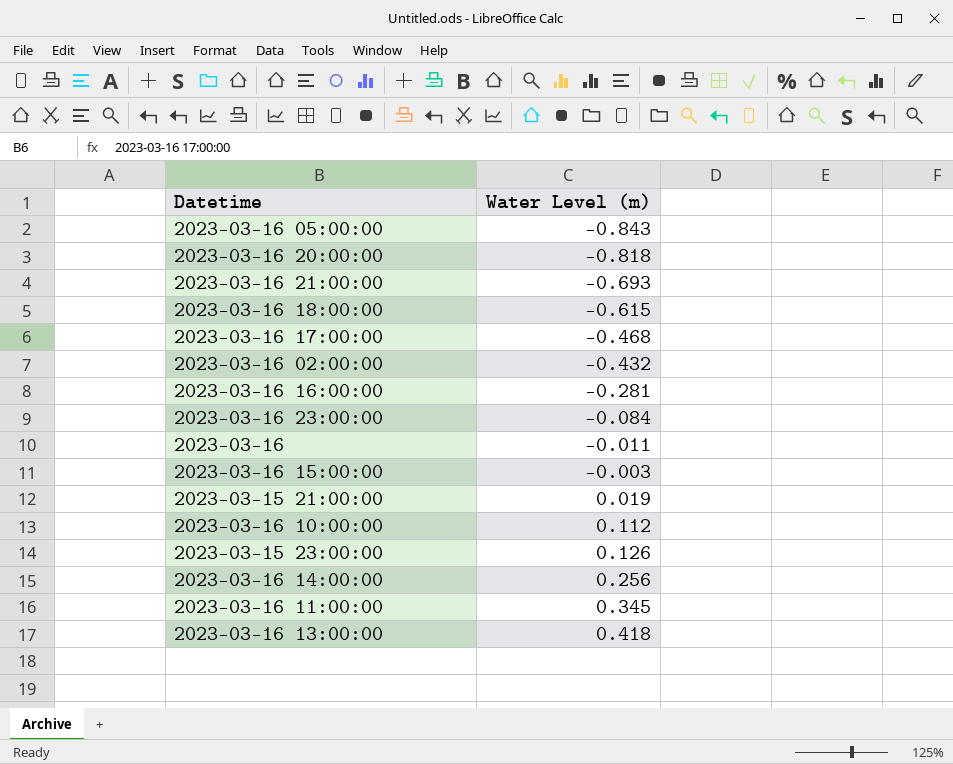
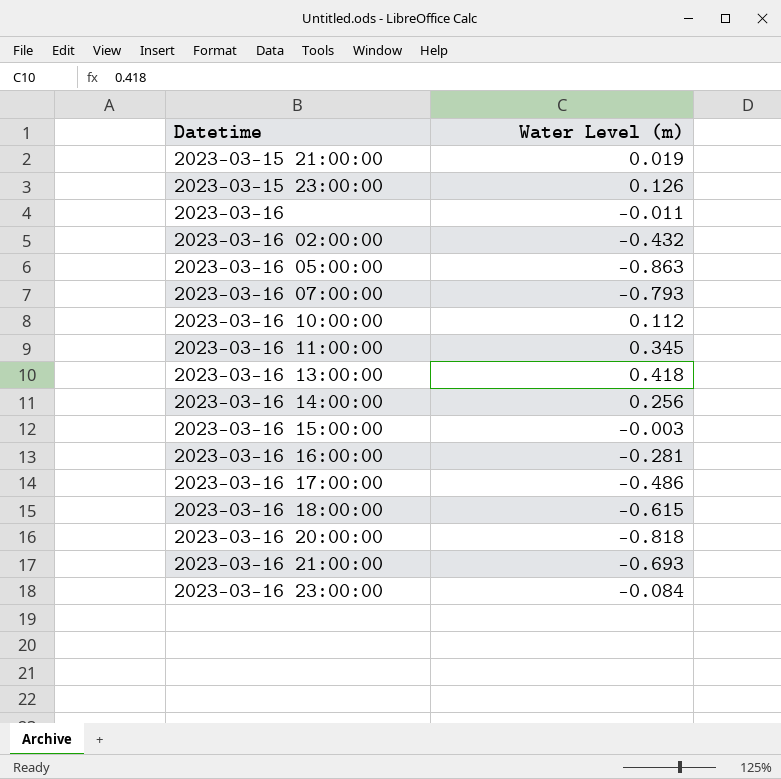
row order: Water Level (m) ascending -> Datetime ascending
2023-03-16 05:00:00 | Water Level (m): -0.843 -> -0.863
row 2023-03-16 07:00:00: none -> -0.793
2023-03-16 17:00:00 | Water Level (m): -0.468 -> -0.486

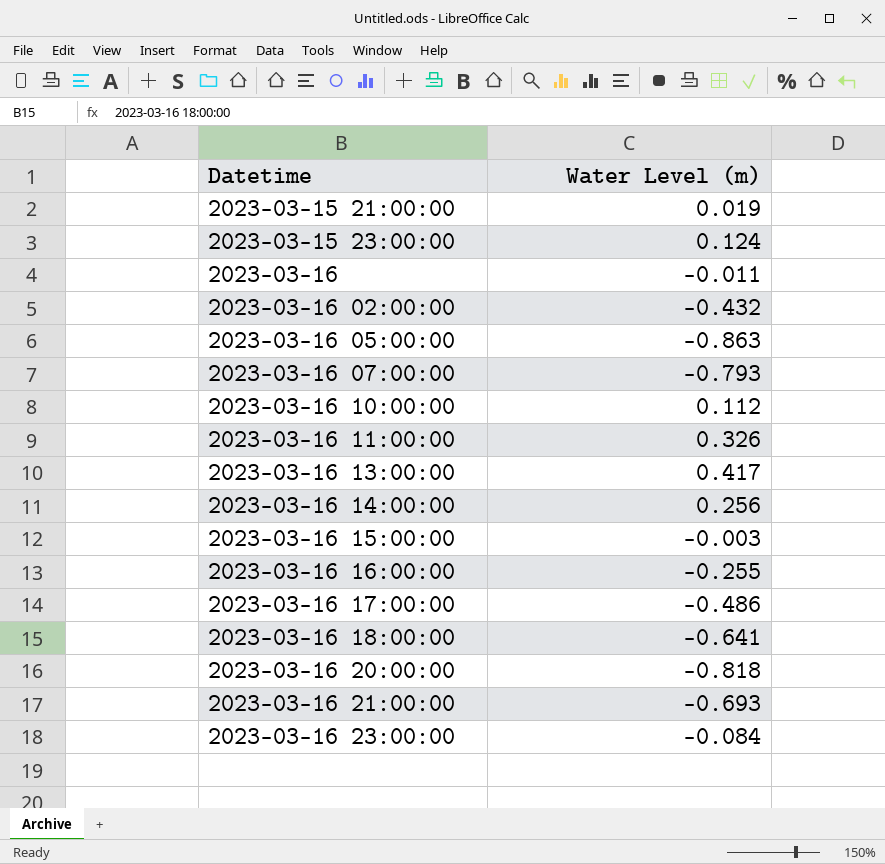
2023-03-15 23:00:00 | Water Level (m): 0.126 -> 0.124
2023-03-16 11:00:00 | Water Level (m): 0.345 -> 0.326
2023-03-16 13:00:00 | Water Level (m): 0.418 -> 0.417
2023-03-16 16:00:00 | Water Level (m): -0.281 -> -0.255
2023-03-16 18:00:00 | Water Level (m): -0.615 -> -0.641

